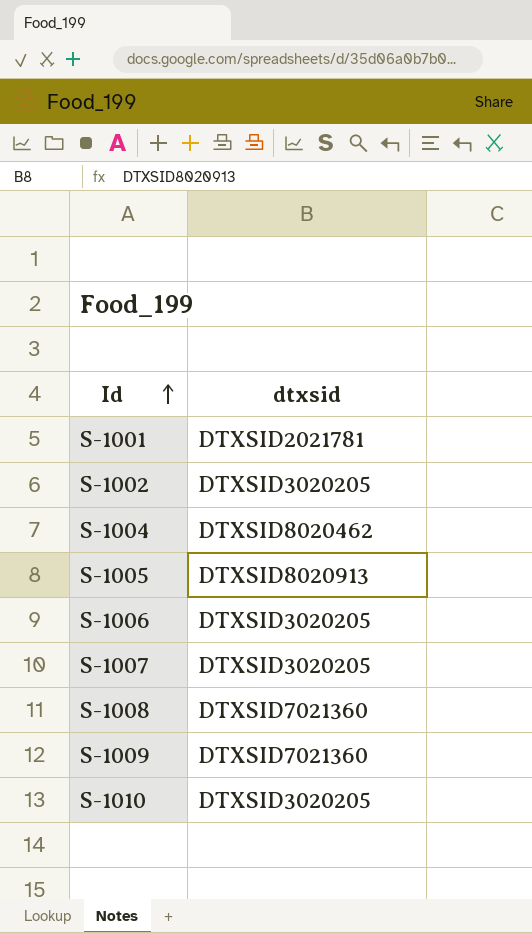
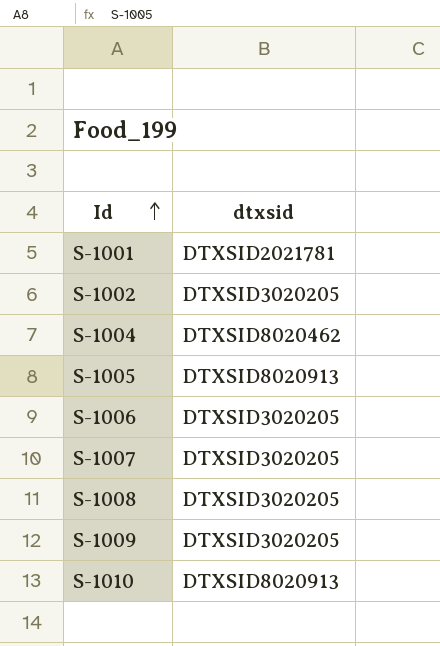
S-1008 | dtxsid: DTXSID7021360 -> DTXSID3020205
S-1009 | dtxsid: DTXSID7021360 -> DTXSID3020205
S-1010 | dtxsid: DTXSID3020205 -> DTXSID8020913

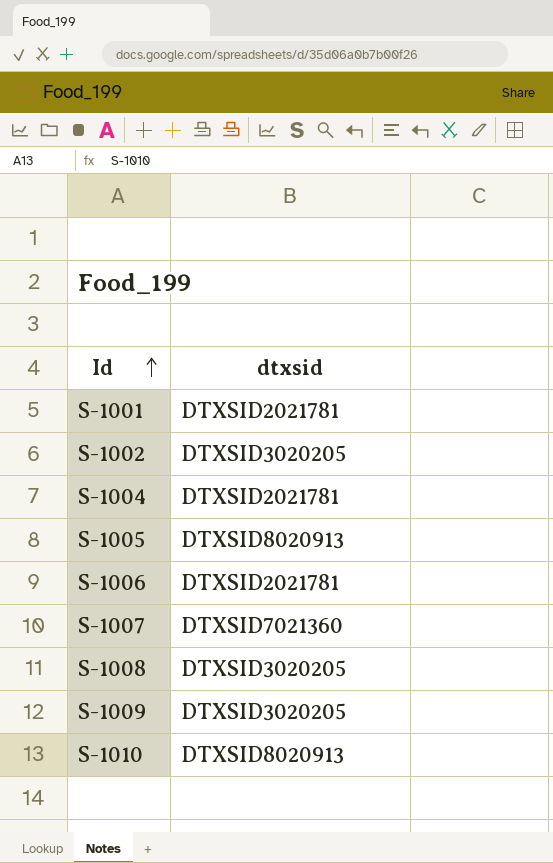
S-1004 | dtxsid: DTXSID8020462 -> DTXSID2021781
S-1006 | dtxsid: DTXSID3020205 -> DTXSID2021781
S-1007 | dtxsid: DTXSID3020205 -> DTXSID7021360

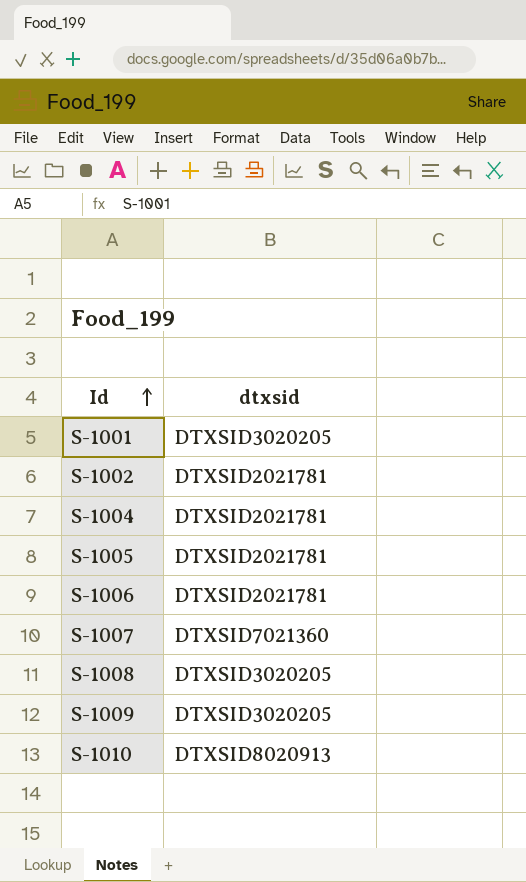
S-1001 | dtxsid: DTXSID2021781 -> DTXSID3020205
S-1002 | dtxsid: DTXSID3020205 -> DTXSID2021781
S-1005 | dtxsid: DTXSID8020913 -> DTXSID2021781

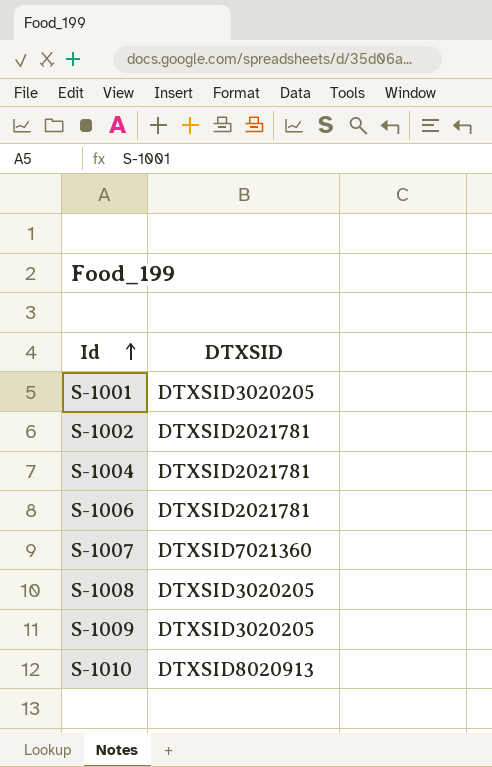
column name: dtxsid -> DTXSID
row S-1005: DTXSID2021781 -> none

